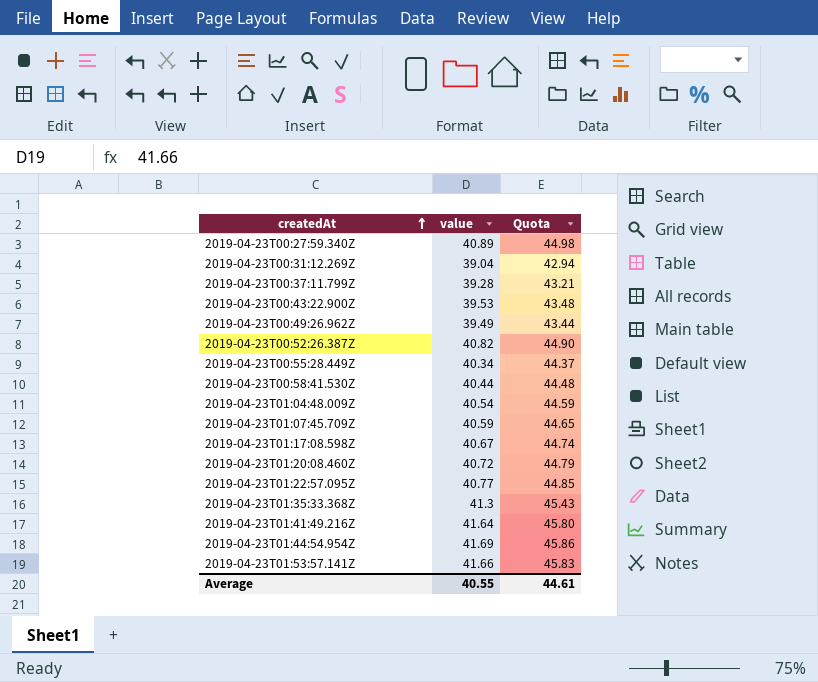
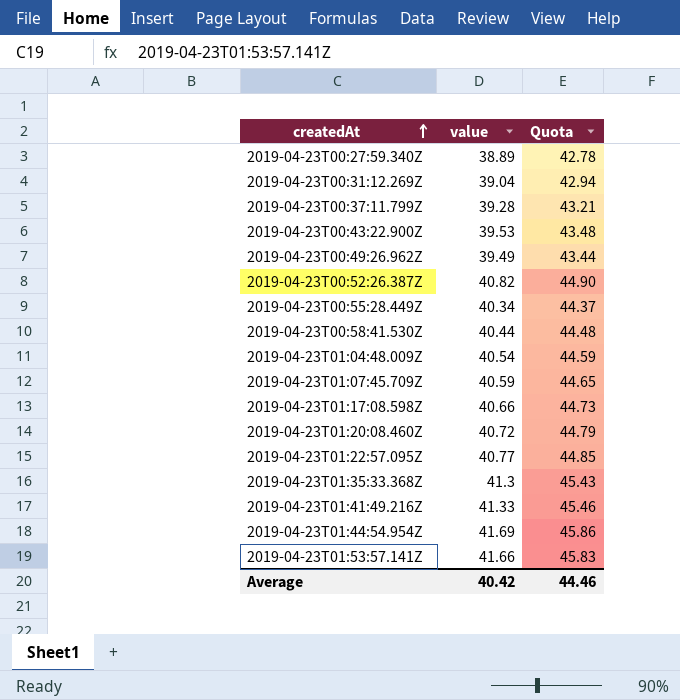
2019-04-23T00:27:59.340Z | value: 40.89 -> 38.89
2019-04-23T00:27:59.340Z | Quota: 44.98 -> 42.78
2019-04-23T01:17:08.598Z | value: 40.67 -> 40.66
2019-04-23T01:17:08.598Z | Quota: 44.74 -> 44.73
2019-04-23T01:41:49.216Z | value: 41.64 -> 41.33
2019-04-23T01:41:49.216Z | Quota: 45.80 -> 45.46
Average | value: 40.55 -> 40.42
Average | Quota: 44.61 -> 44.46

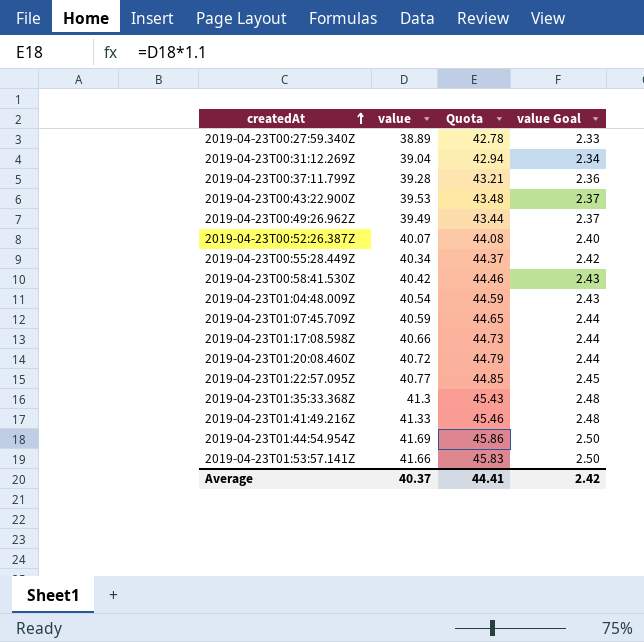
column value Goal | formula: none -> [value] * 0.06
2019-04-23T00:52:26.387Z | value: 40.82 -> 40.07
2019-04-23T00:52:26.387Z | Quota: 44.90 -> 44.08
2019-04-23T00:58:41.530Z | value: 40.44 -> 40.42
2019-04-23T00:58:41.530Z | Quota: 44.48 -> 44.46
Average | value: 40.42 -> 40.37
Average | Quota: 44.46 -> 44.41

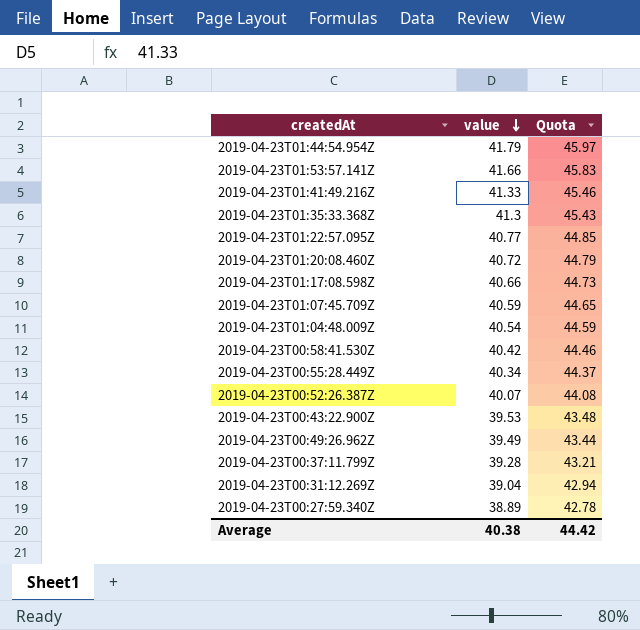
row order: createdAt ascending -> value descending
column value Goal | formula: [value] * 0.06 -> none
2019-04-23T01:44:54.954Z | value: 41.69 -> 41.79
2019-04-23T01:44:54.954Z | Quota: 45.86 -> 45.97
Average | value: 40.37 -> 40.38
Average | Quota: 44.41 -> 44.42

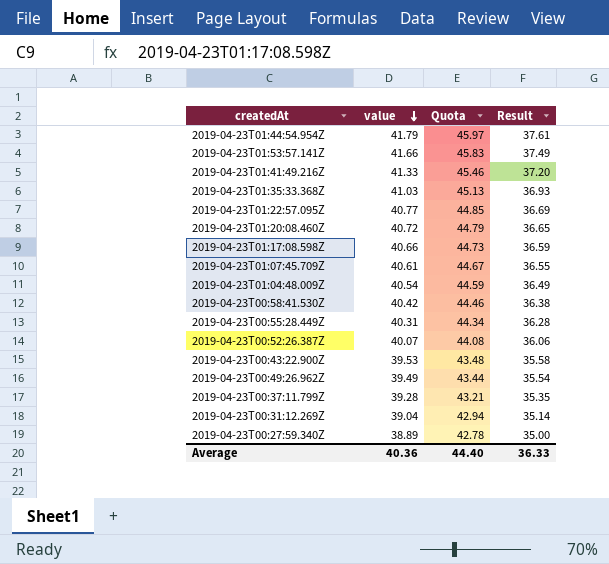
column Result | formula: none -> [value] * 0.9
2019-04-23T01:35:33.368Z | value: 41.3 -> 41.03
2019-04-23T01:35:33.368Z | Quota: 45.43 -> 45.13
2019-04-23T01:07:45.709Z | value: 40.59 -> 40.61
2019-04-23T01:07:45.709Z | Quota: 44.65 -> 44.67
2019-04-23T00:55:28.449Z | value: 40.34 -> 40.31
2019-04-23T00:55:28.449Z | Quota: 44.37 -> 44.34
Average | value: 40.38 -> 40.36
Average | Quota: 44.42 -> 44.40

